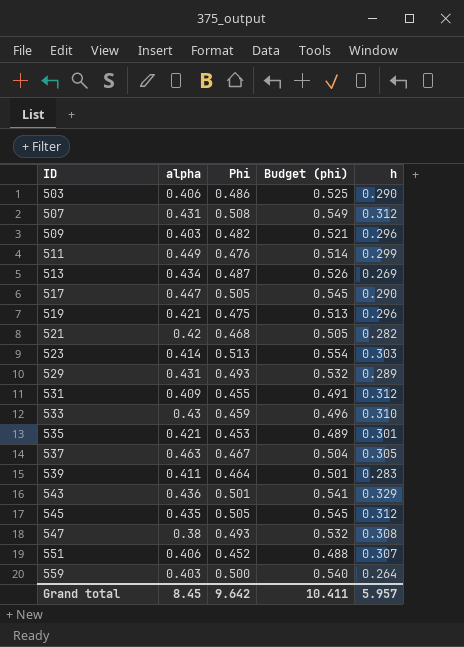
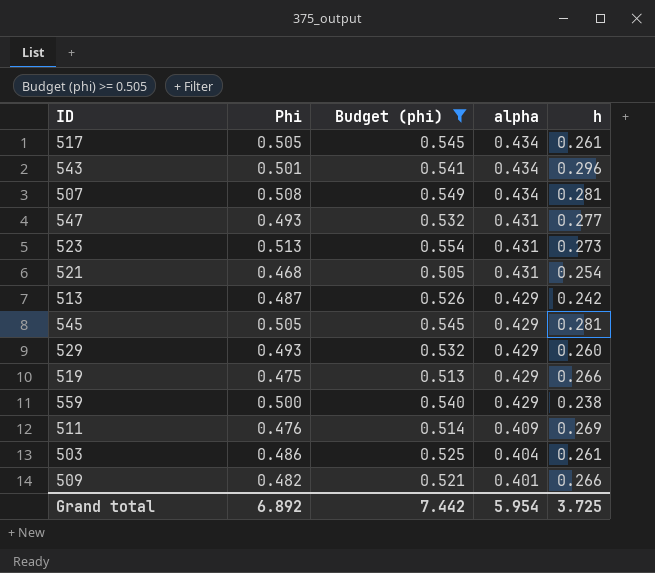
filter: none -> Budget (phi) >= 0.505
row order: ID ascending -> alpha descending
column alpha | position: 2 -> 4
517 | alpha: 0.447 -> 0.434
517 | h: 0.290 -> 0.261
543 | alpha: 0.436 -> 0.434
543 | h: 0.329 -> 0.296
507 | alpha: 0.431 -> 0.434
507 | h: 0.312 -> 0.281
547 | alpha: 0.38 -> 0.431
547 | h: 0.308 -> 0.277
523 | alpha: 0.414 -> 0.431
523 | h: 0.303 -> 0.273
521 | alpha: 0.42 -> 0.431
521 | h: 0.282 -> 0.254
513 | alpha: 0.434 -> 0.429
513 | h: 0.269 -> 0.242
545 | alpha: 0.435 -> 0.429
545 | h: 0.312 -> 0.281
529 | alpha: 0.431 -> 0.429
529 | h: 0.289 -> 0.260
519 | alpha: 0.421 -> 0.429
519 | h: 0.296 -> 0.266
559 | alpha: 0.403 -> 0.429
559 | h: 0.264 -> 0.238
511 | alpha: 0.449 -> 0.409
511 | h: 0.299 -> 0.269
503 | alpha: 0.406 -> 0.404
503 | h: 0.290 -> 0.261
509 | alpha: 0.403 -> 0.401
509 | h: 0.296 -> 0.266
Grand total | Phi: 9.642 -> 6.892
Grand total | Budget (phi): 10.411 -> 7.442
Grand total | alpha: 8.45 -> 5.954
Grand total | h: 5.957 -> 3.725

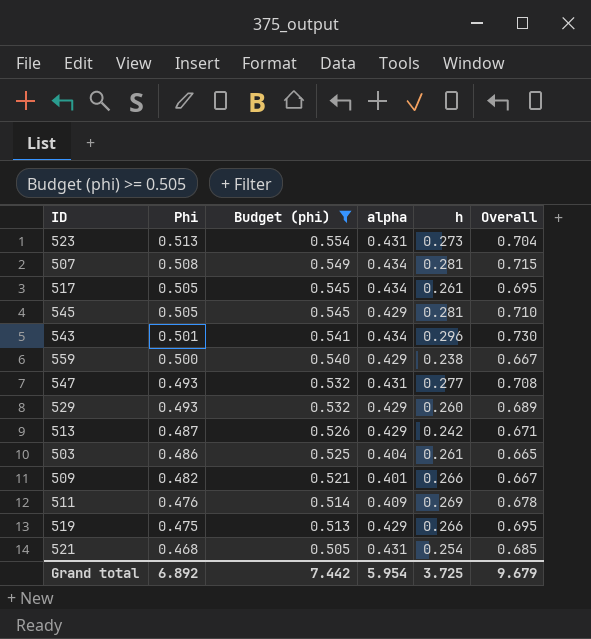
row order: alpha descending -> Phi descending
column Overall | formula: none -> [alpha] + [h]

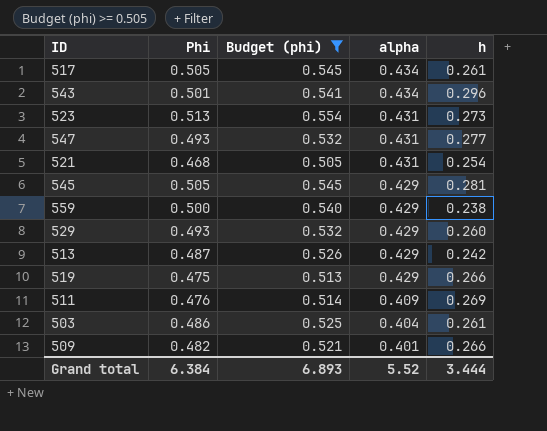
row order: Phi descending -> alpha descending
column Overall | formula: [alpha] + [h] -> none
row 507: 0.508 | 0.549 | 0.434 | 0.281 | 0.715 -> none
Grand total | Phi: 6.892 -> 6.384
Grand total | Budget (phi): 7.442 -> 6.893
Grand total | alpha: 5.954 -> 5.52
Grand total | h: 3.725 -> 3.444

